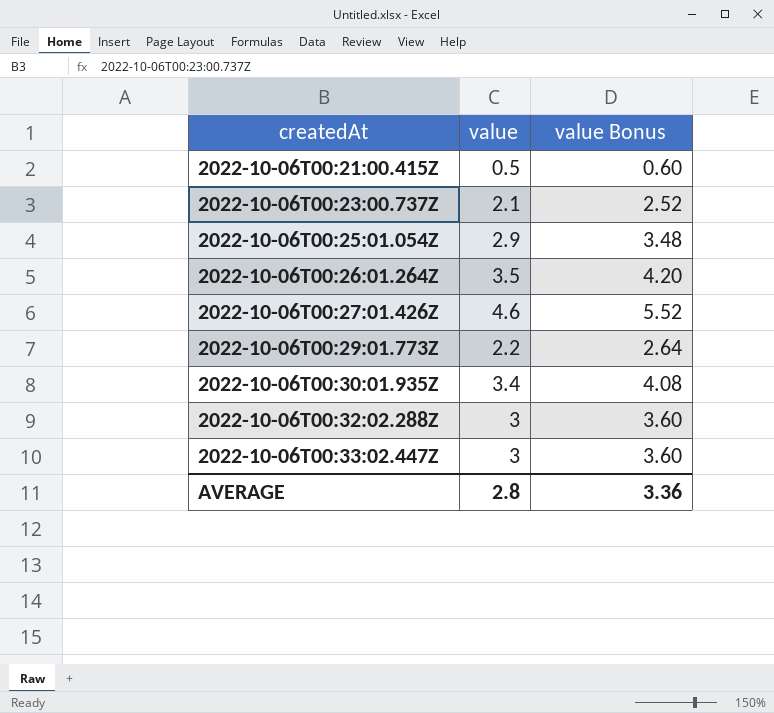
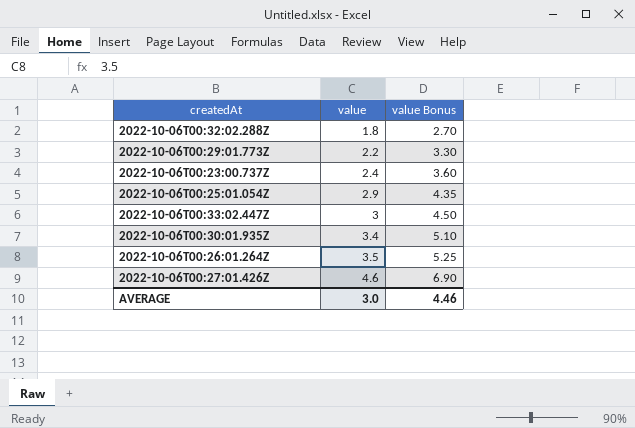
row order: createdAt ascending -> value ascending
column value Bonus | formula: [value] * 1.2 -> [value] * 1.5
row 2022-10-06T00:21:00.415Z: 0.5 | 0.60 -> none
2022-10-06T00:32:02.288Z | value: 3 -> 1.8
2022-10-06T00:23:00.737Z | value: 2.1 -> 2.4
AVERAGE | value: 2.8 -> 3.0
AVERAGE | value Bonus: 3.36 -> 4.46

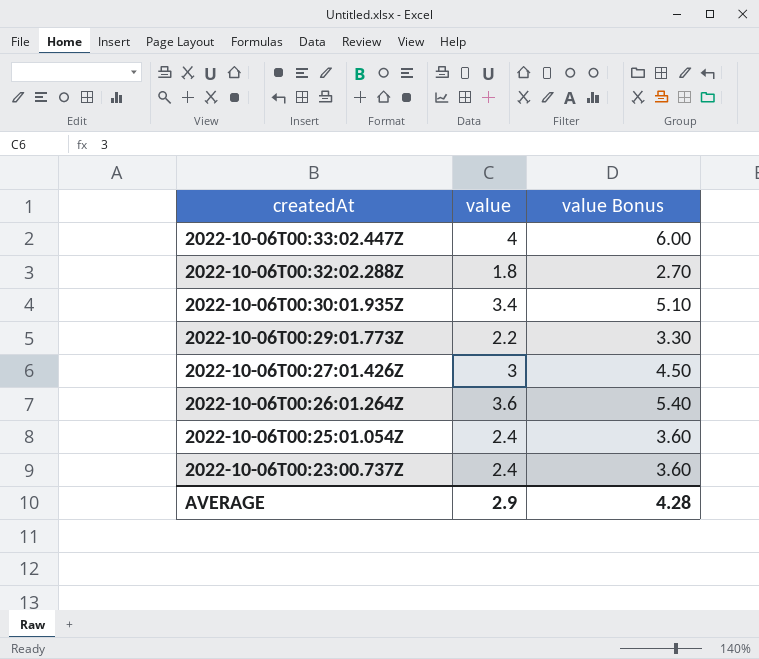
row order: value ascending -> createdAt descending
2022-10-06T00:33:02.447Z | value: 3 -> 4
2022-10-06T00:33:02.447Z | value Bonus: 4.50 -> 6.00
2022-10-06T00:27:01.426Z | value: 4.6 -> 3
2022-10-06T00:27:01.426Z | value Bonus: 6.90 -> 4.50
2022-10-06T00:26:01.264Z | value: 3.5 -> 3.6
2022-10-06T00:26:01.264Z | value Bonus: 5.25 -> 5.40
2022-10-06T00:25:01.054Z | value: 2.9 -> 2.4
2022-10-06T00:25:01.054Z | value Bonus: 4.35 -> 3.60
AVERAGE | value: 3.0 -> 2.9
AVERAGE | value Bonus: 4.46 -> 4.28

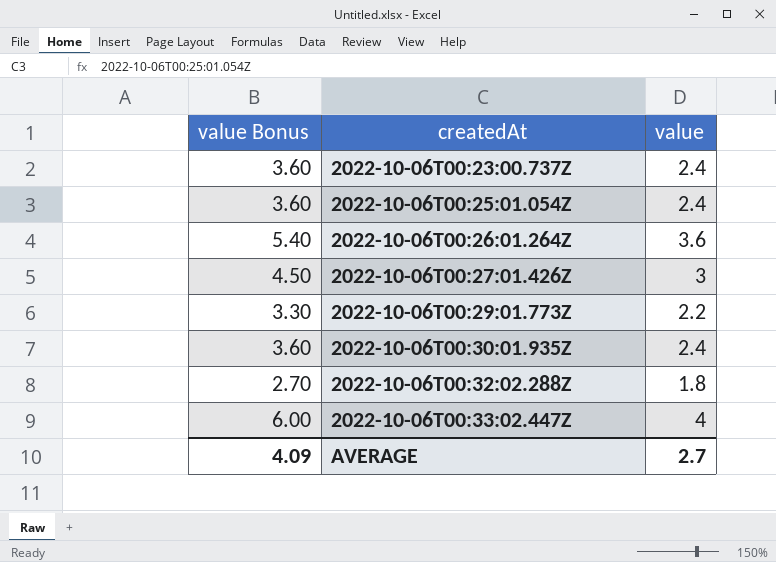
row order: createdAt descending -> createdAt ascending
column value Bonus | position: 3 -> 1
2022-10-06T00:30:01.935Z | value Bonus: 5.10 -> 3.60
2022-10-06T00:30:01.935Z | value: 3.4 -> 2.4
AVERAGE | value Bonus: 4.28 -> 4.09
AVERAGE | value: 2.9 -> 2.7

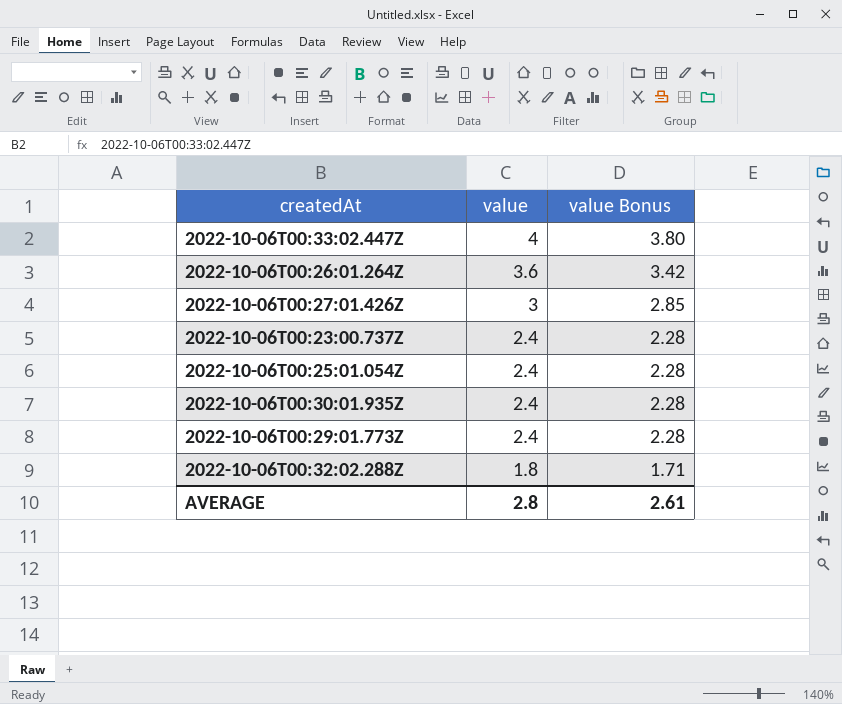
row order: createdAt ascending -> value descending
column value Bonus | formula: [value] * 1.5 -> [value] * 0.95
column value Bonus | position: 1 -> 3
2022-10-06T00:29:01.773Z | value: 2.2 -> 2.4
AVERAGE | value: 2.7 -> 2.8
AVERAGE | value Bonus: 4.09 -> 2.61

